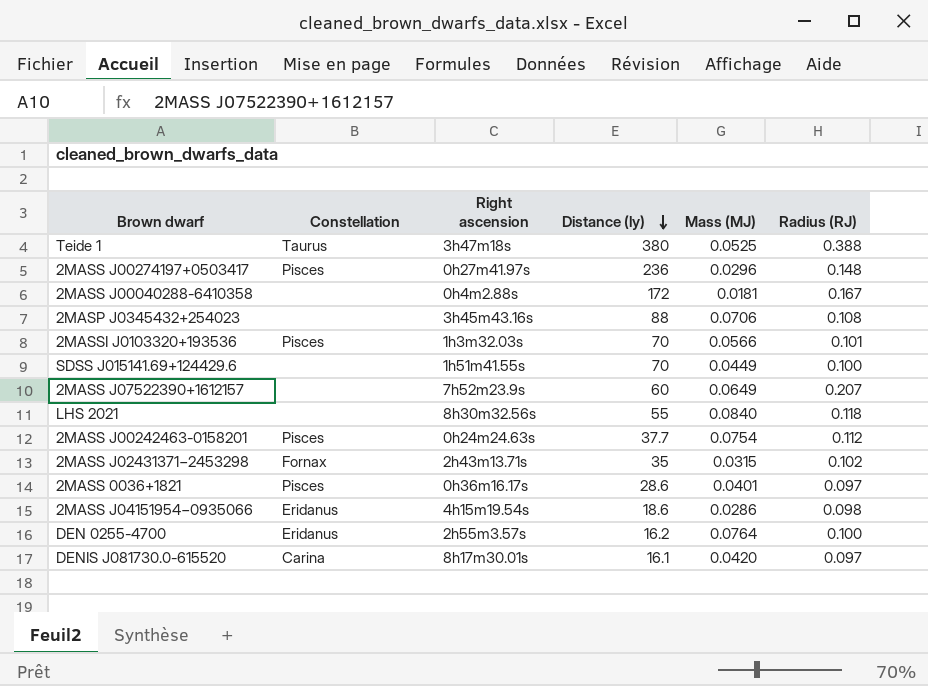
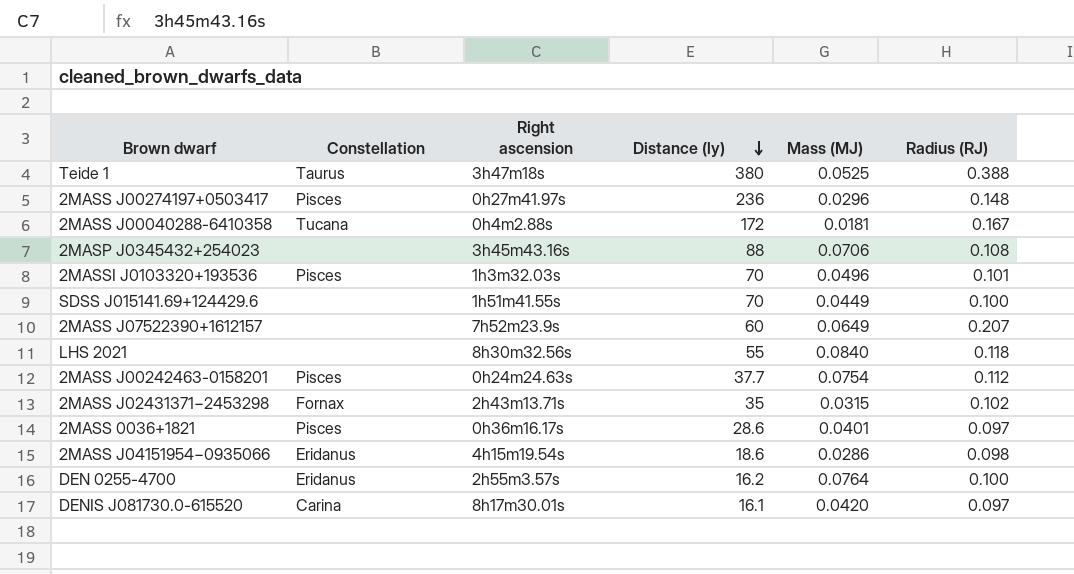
2MASS J00040288-6410358 | Constellation: none -> Tucana
2MASSI J0103320+193536 | Mass (MJ): 0.0566 -> 0.0496

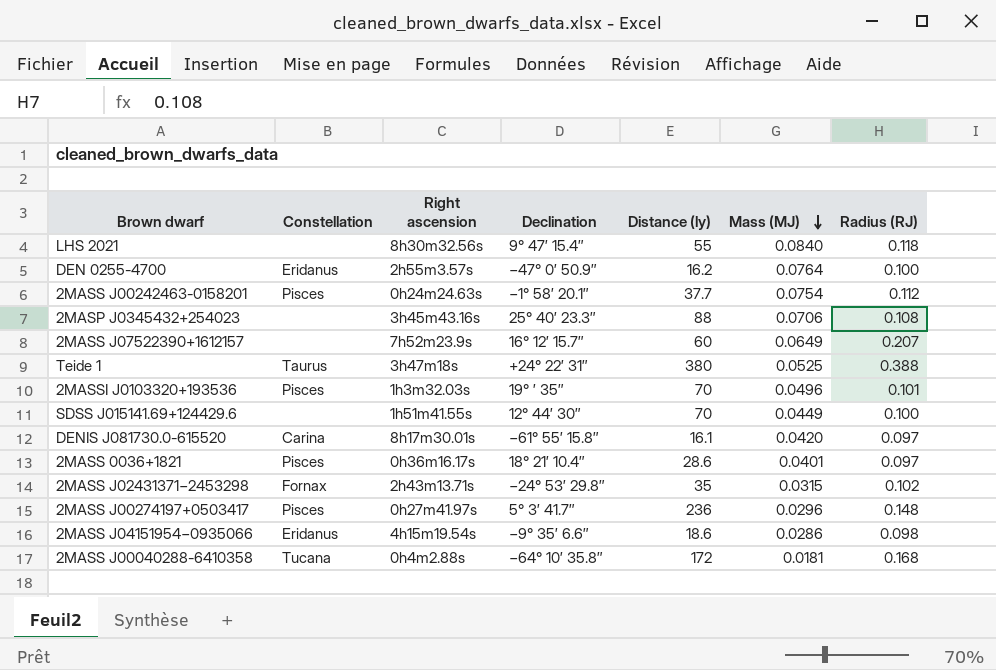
row order: Distance (ly) descending -> Mass (MJ) descending
column Declination | position: none -> 4
2MASS J00040288-6410358 | Radius (RJ): 0.167 -> 0.168

